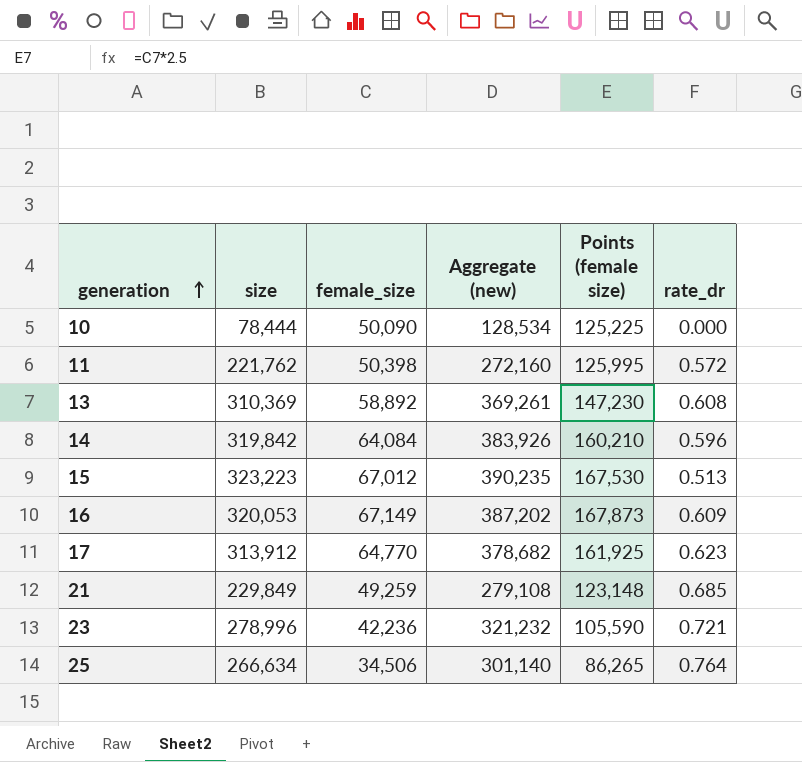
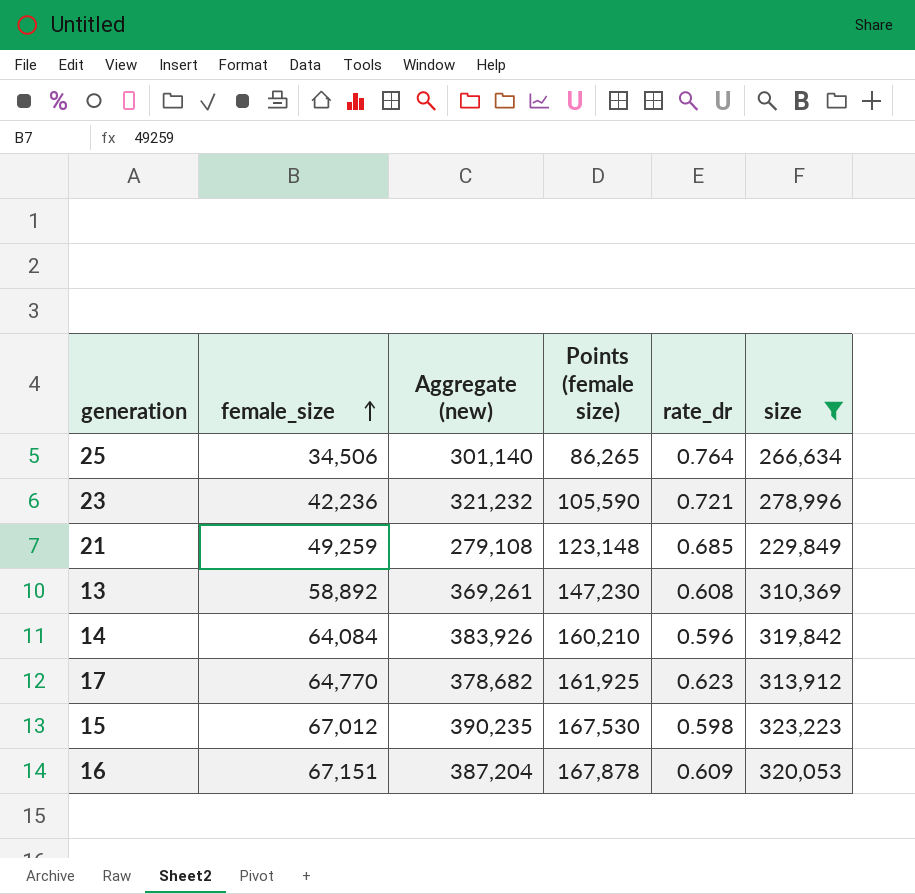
filter: none -> size >= 229,849
row order: generation ascending -> female_size ascending
column size | position: 2 -> 6
15 | rate_dr: 0.513 -> 0.598
16 | female_size: 67,149 -> 67,151
16 | Aggregate (new): 387,202 -> 387,204
16 | Points (female size): 167,873 -> 167,878

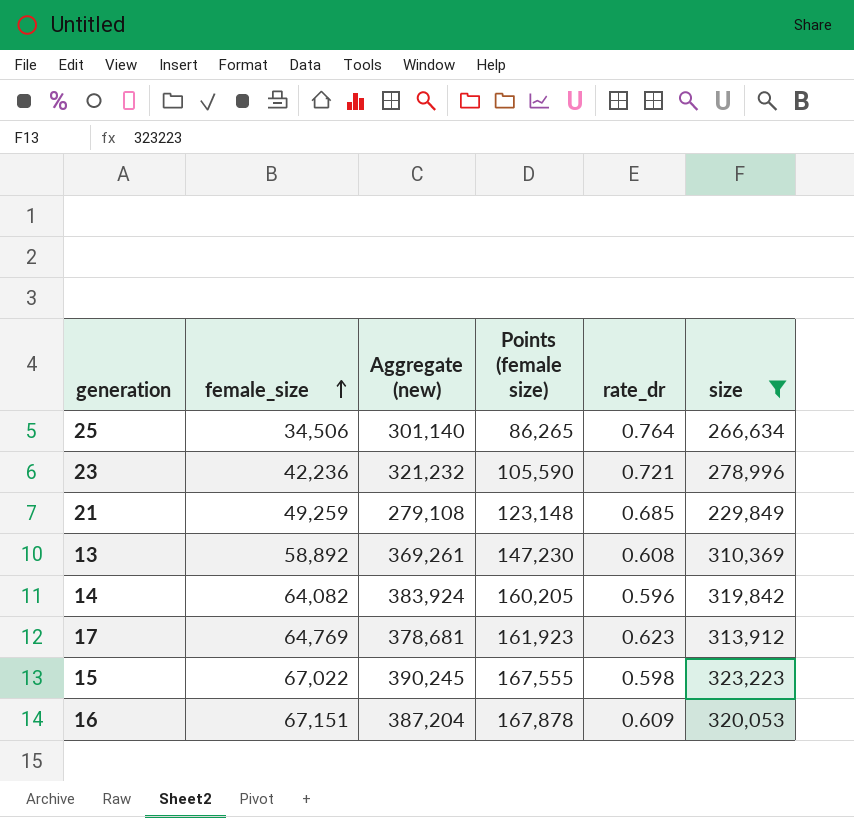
14 | female_size: 64,084 -> 64,082
14 | Aggregate (new): 383,926 -> 383,924
14 | Points (female size): 160,210 -> 160,205
17 | female_size: 64,770 -> 64,769
17 | Aggregate (new): 378,682 -> 378,681
17 | Points (female size): 161,925 -> 161,923
15 | female_size: 67,012 -> 67,022
15 | Aggregate (new): 390,235 -> 390,245
15 | Points (female size): 167,530 -> 167,555

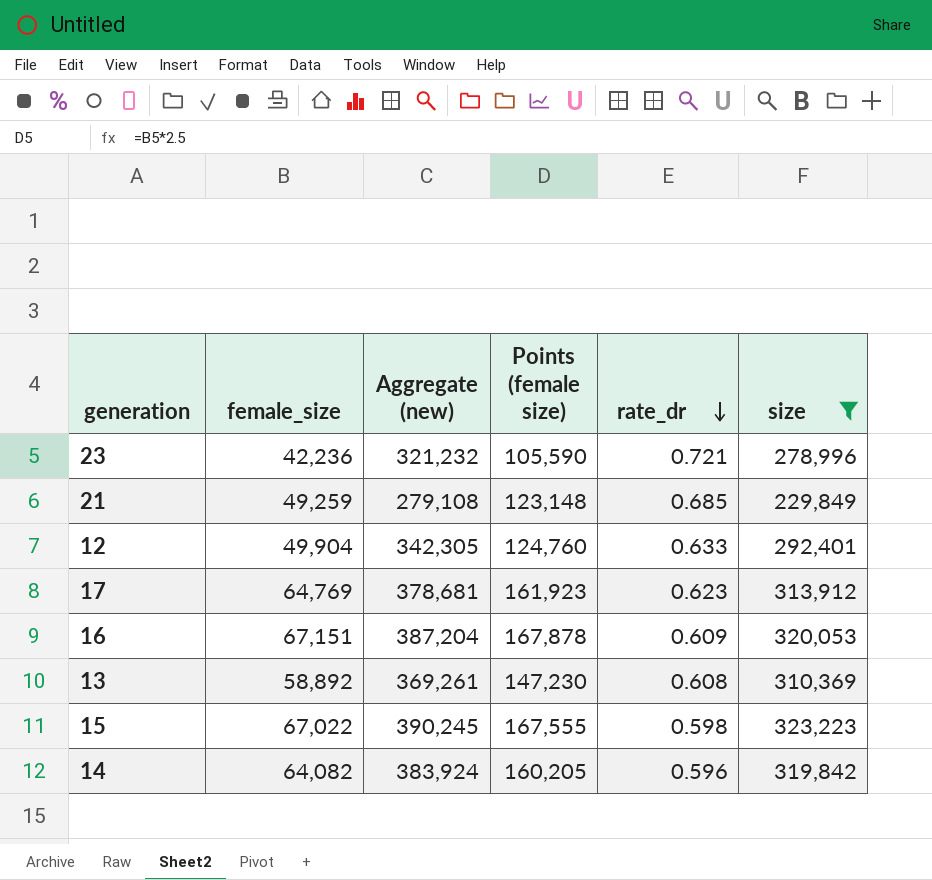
row order: female_size ascending -> rate_dr descending
row 25: 34,506 | 301,140 | 86,265 | 0.764 | 266,634 -> none
row 12: none -> 49,904 | 342,305 | 124,760 | 0.633 | 292,401

